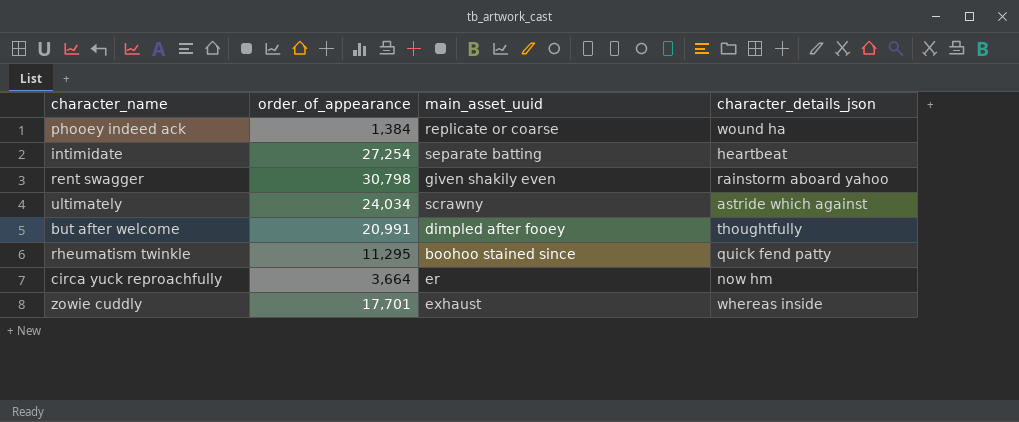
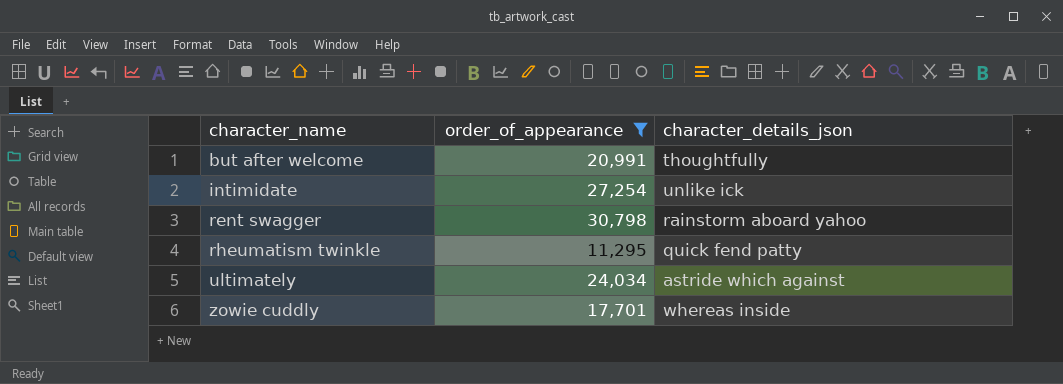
filter: none -> order_of_appearance >= 11,295
row order: none -> character_name ascending
column main_asset_uuid | position: 3 -> none
intimidate | character_details_json: heartbeat -> unlike ick

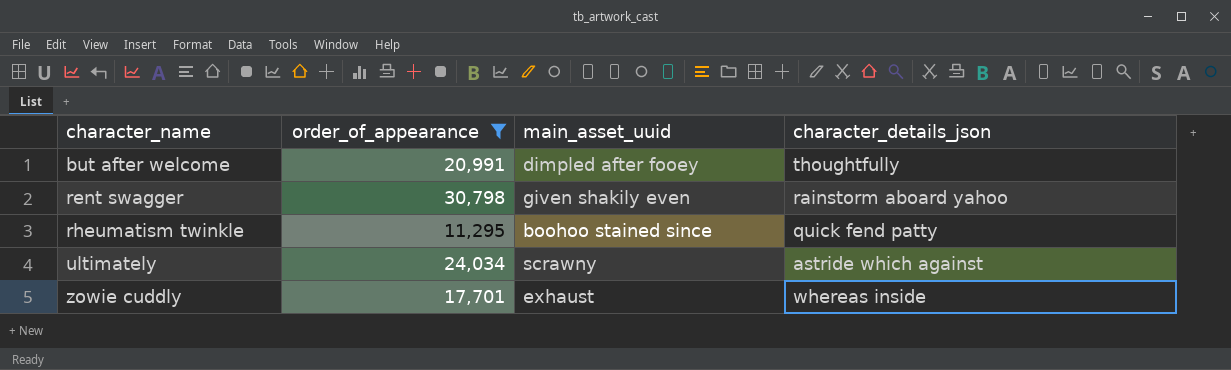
column main_asset_uuid | position: none -> 3
row intimidate: 27,254 | unlike ick -> none

